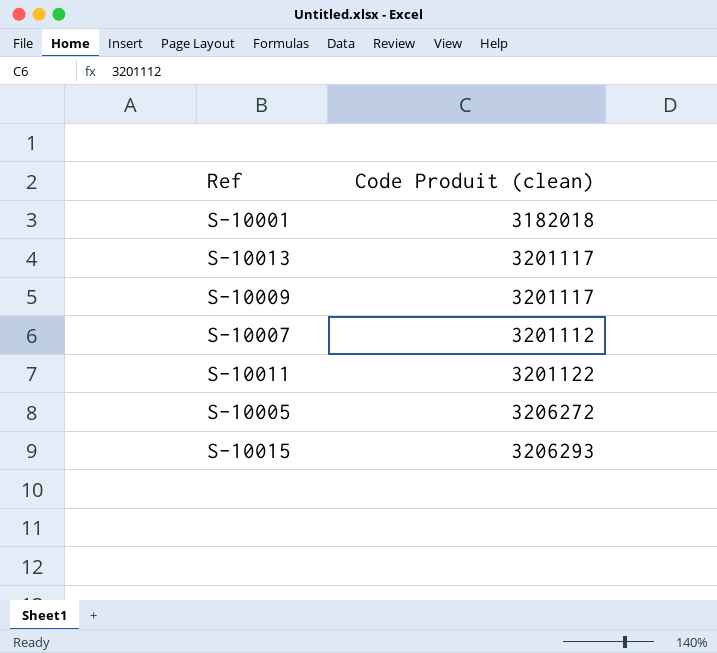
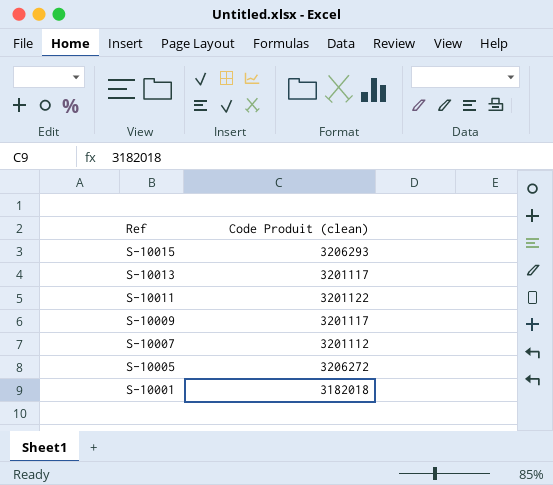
row order: none -> Ref descending

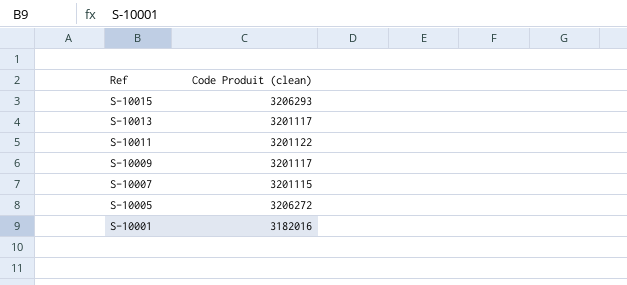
S-10007 | Code Produit (clean): 3201112 -> 3201115
S-10001 | Code Produit (clean): 3182018 -> 3182016

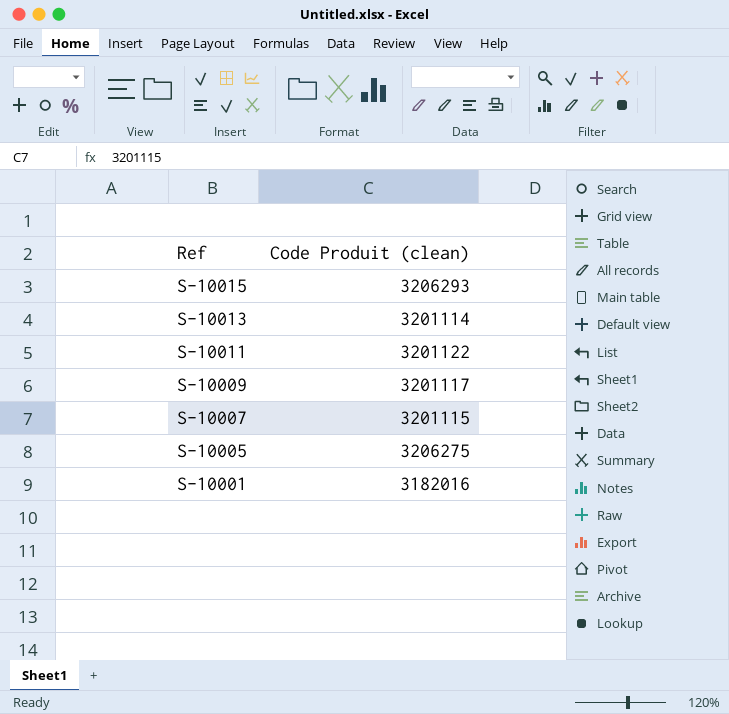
S-10013 | Code Produit (clean): 3201117 -> 3201114
S-10005 | Code Produit (clean): 3206272 -> 3206275

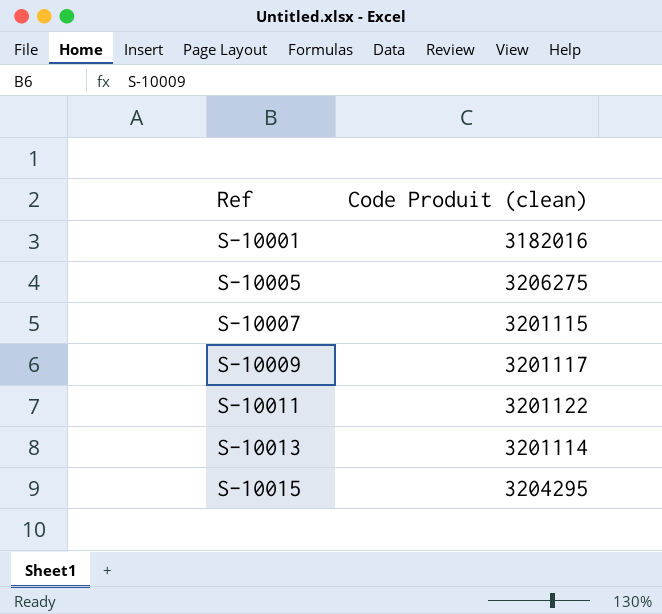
row order: Ref descending -> Ref ascending
S-10015 | Code Produit (clean): 3206293 -> 3204295

